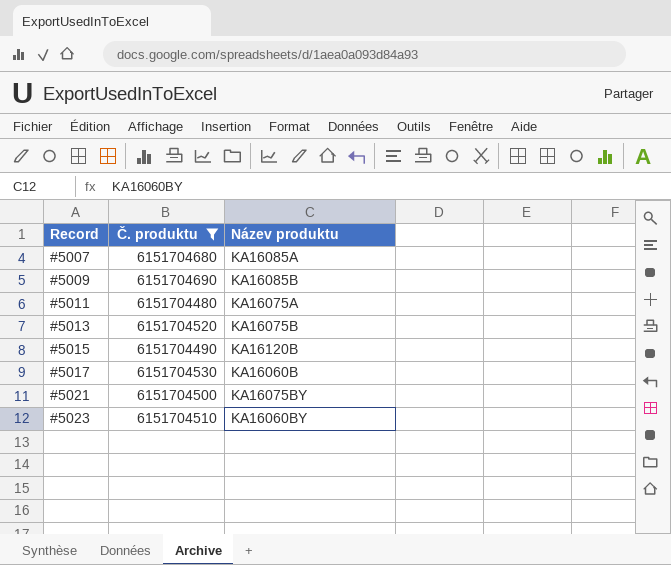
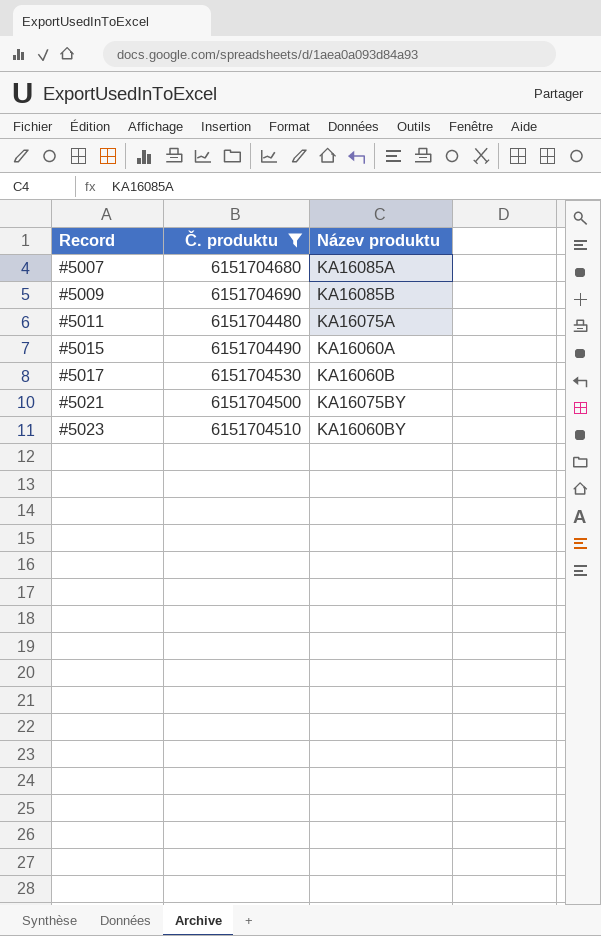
row #5013: 6151704520 | KA16075B -> none
#5015 | Název produktu: KA16120B -> KA16060A

